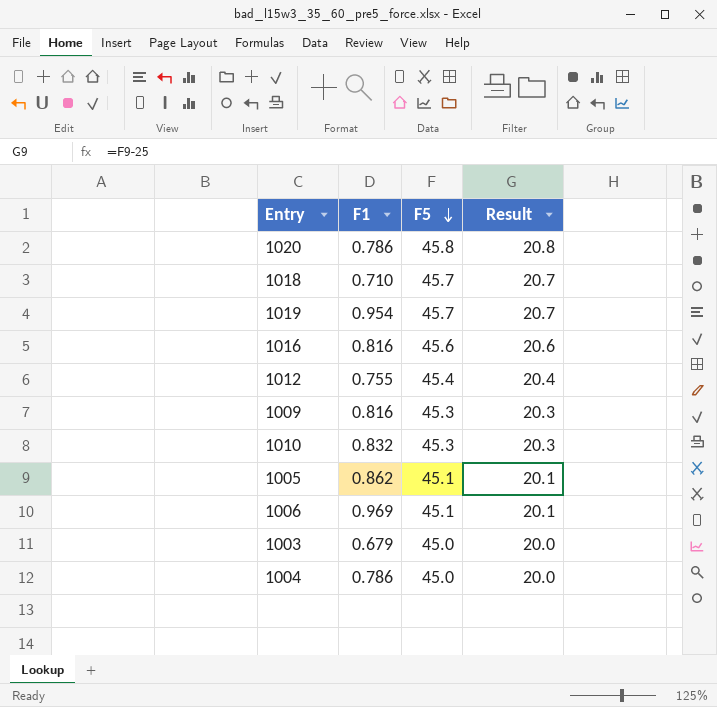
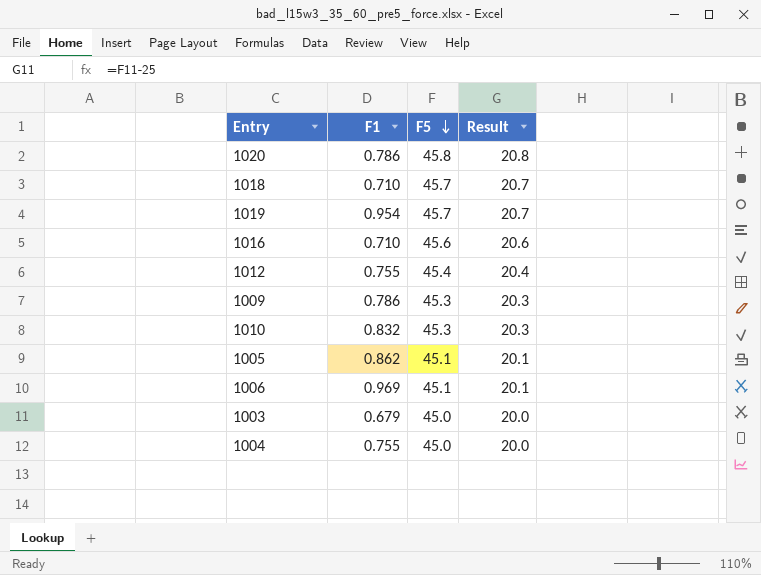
1016 | F1: 0.816 -> 0.710
1009 | F1: 0.816 -> 0.786
1004 | F1: 0.786 -> 0.755

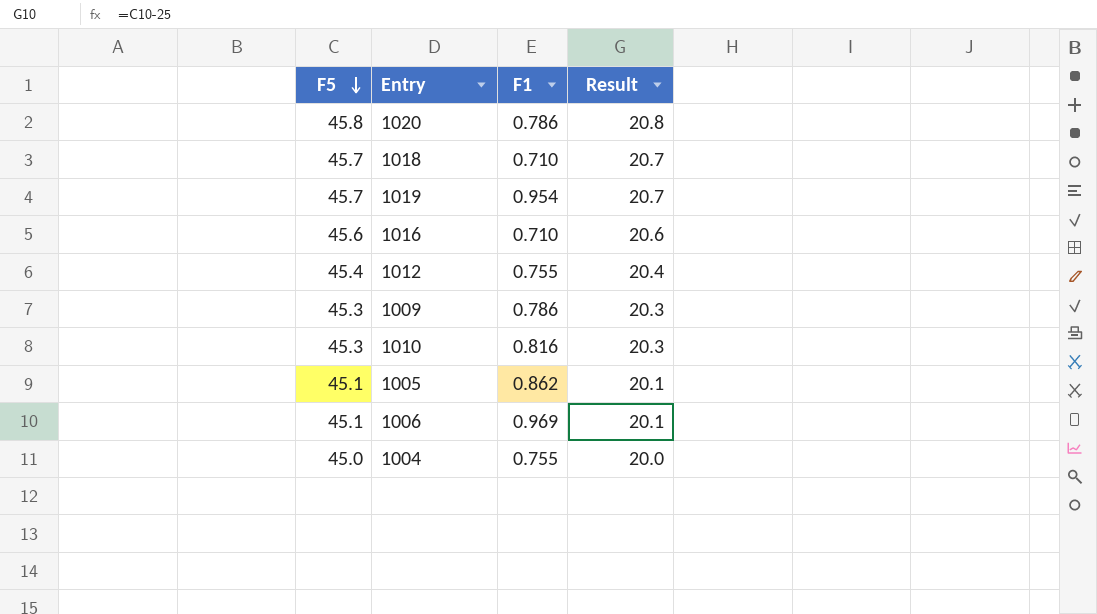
column F5 | position: 3 -> 1
row 1003: 0.679 | 45.0 | 20.0 -> none
1010 | F1: 0.832 -> 0.816

